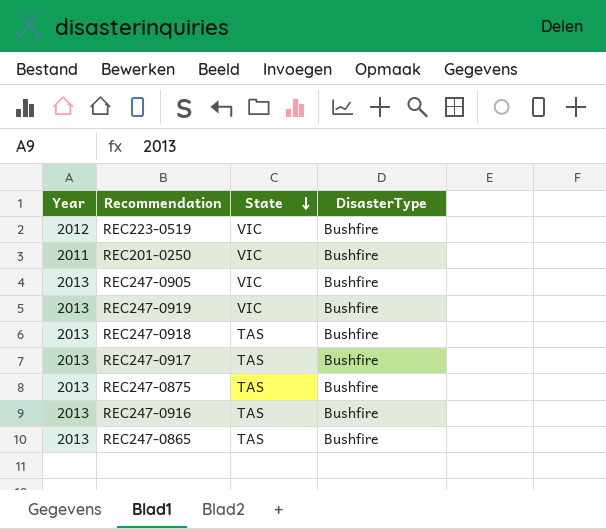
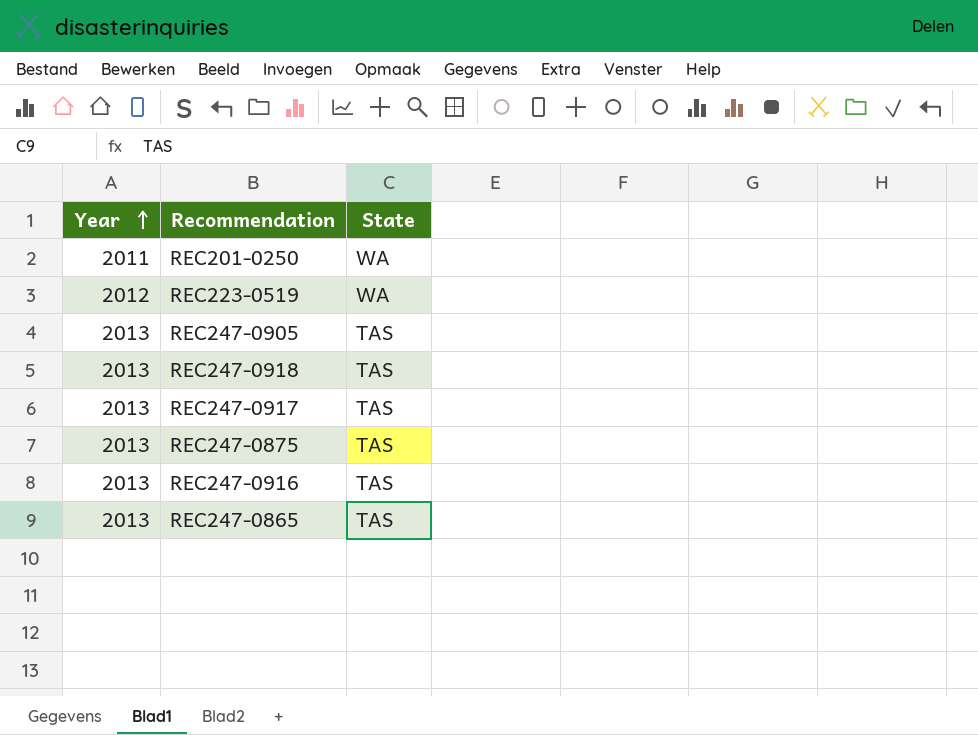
row order: State descending -> Year ascending
column DisasterType | position: 4 -> none
row REC247-0919: 2013 | VIC | Bushfire -> none
REC201-0250 | State: VIC -> WA
REC223-0519 | State: VIC -> WA
REC247-0905 | State: VIC -> TAS

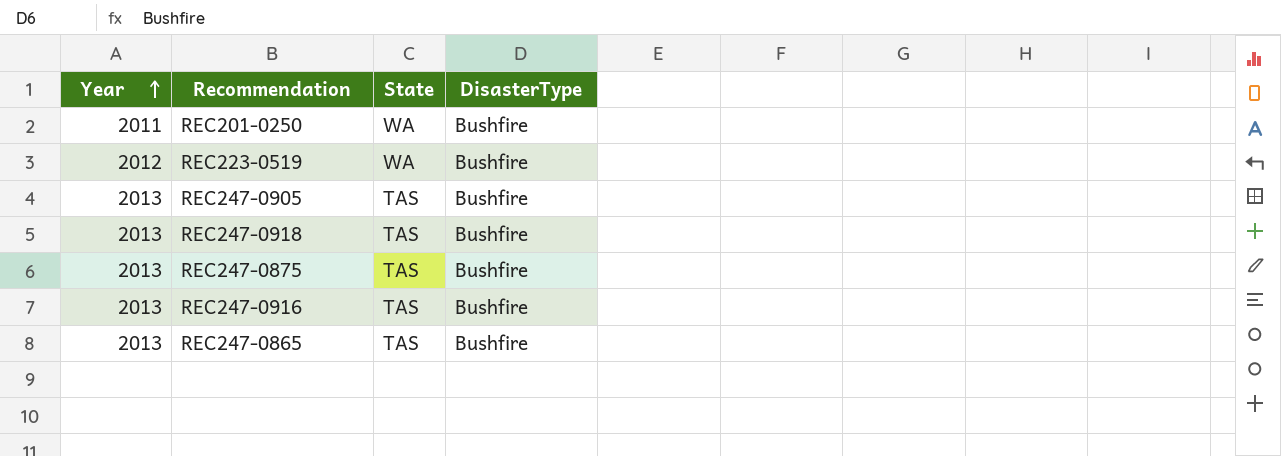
column DisasterType | position: none -> 4
row REC247-0917: 2013 | TAS -> none

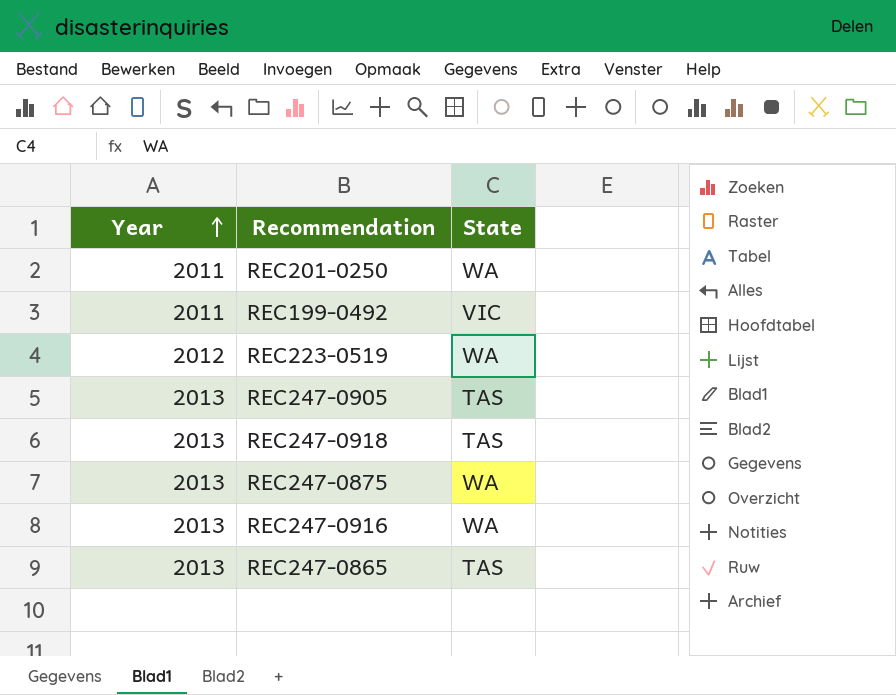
column DisasterType | position: 4 -> none
row REC199-0492: none -> 2011 | VIC
REC247-0875 | State: TAS -> WA
REC247-0916 | State: TAS -> WA

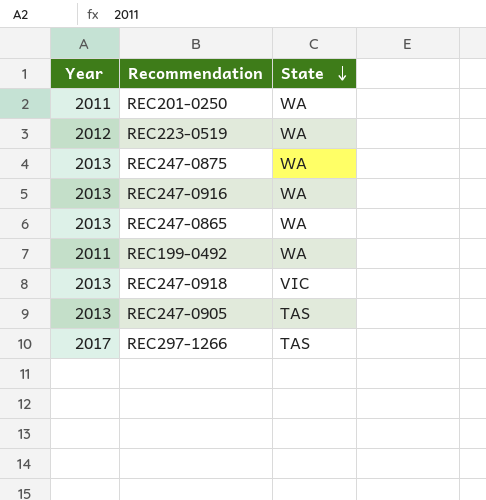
row order: Year ascending -> State descending
REC247-0865 | State: TAS -> WA
REC199-0492 | State: VIC -> WA
REC247-0918 | State: TAS -> VIC
row REC297-1266: none -> 2017 | TAS

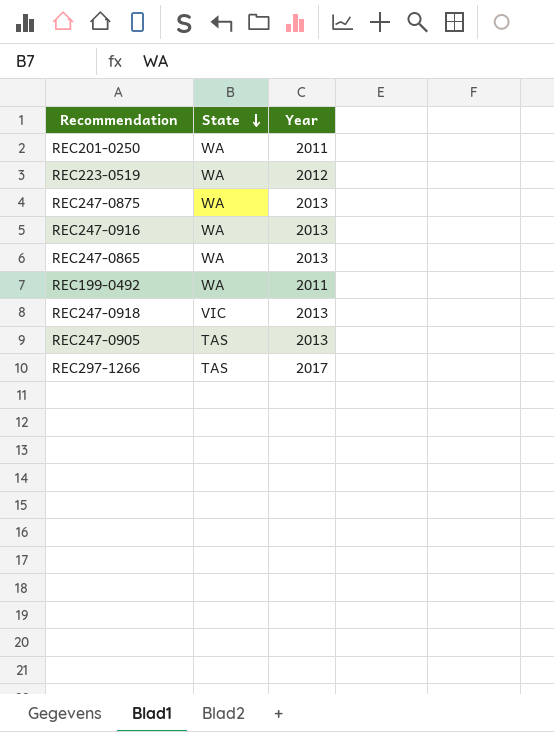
column Year | position: 1 -> 3

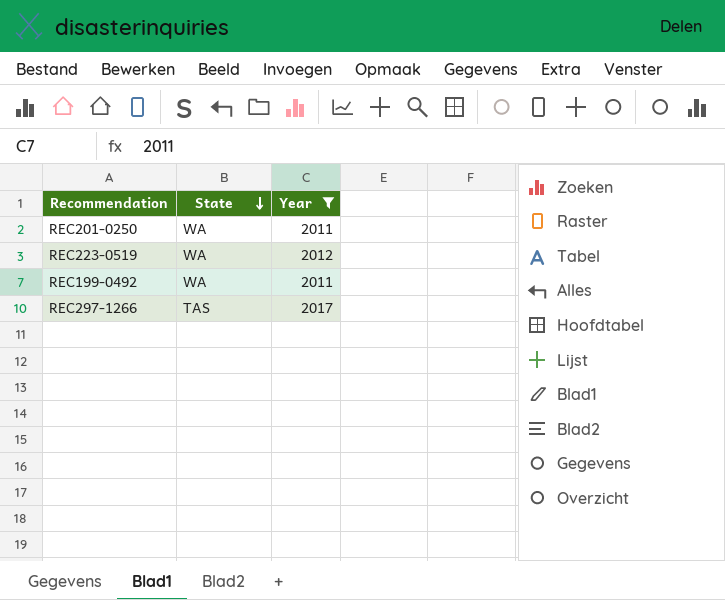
filter: none -> Year != 2013

